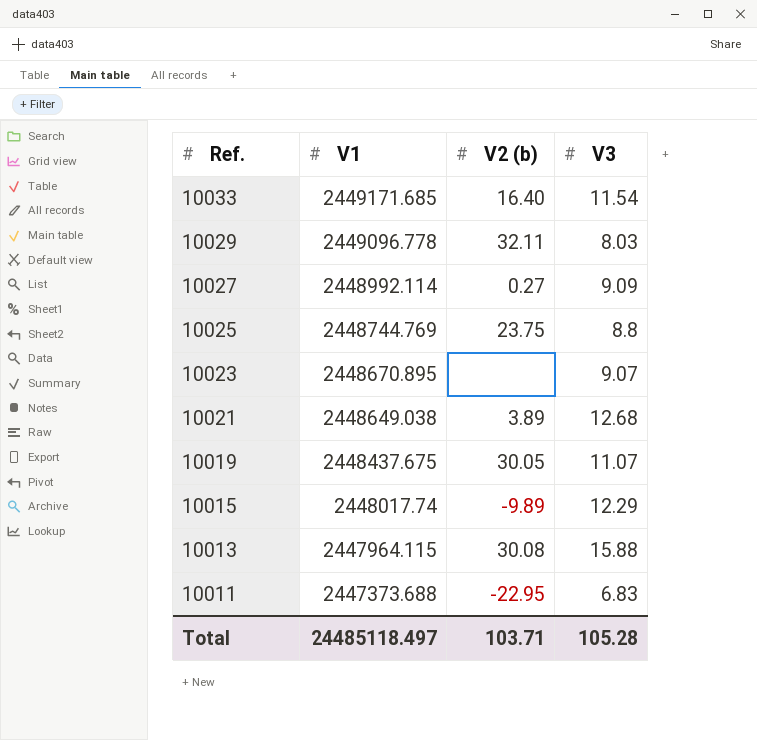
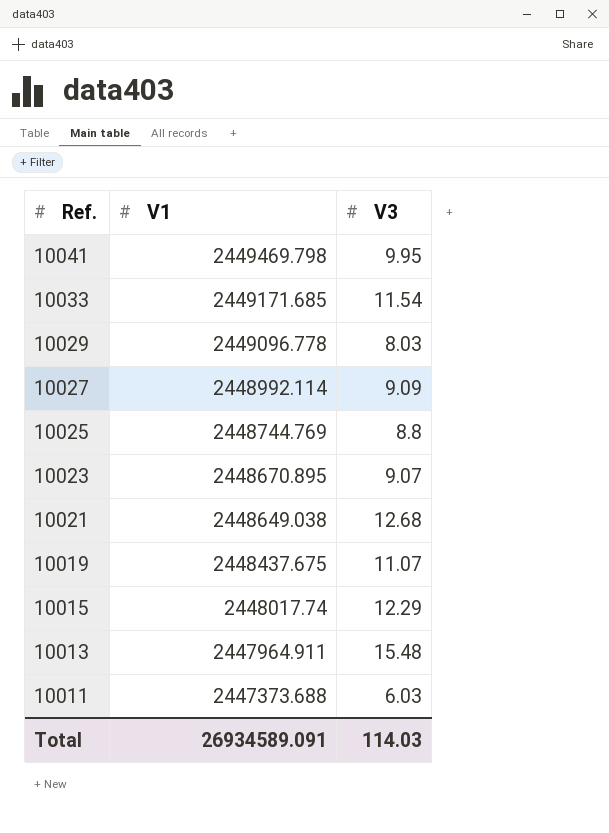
column V2 (b) | position: 3 -> none
row 10041: none -> 2449469.798 | 9.95
10013 | V1: 2447964.115 -> 2447964.911
10013 | V3: 15.88 -> 15.48
10011 | V3: 6.83 -> 6.03
Total | V1: 24485118.497 -> 26934589.091
Total | V3: 105.28 -> 114.03

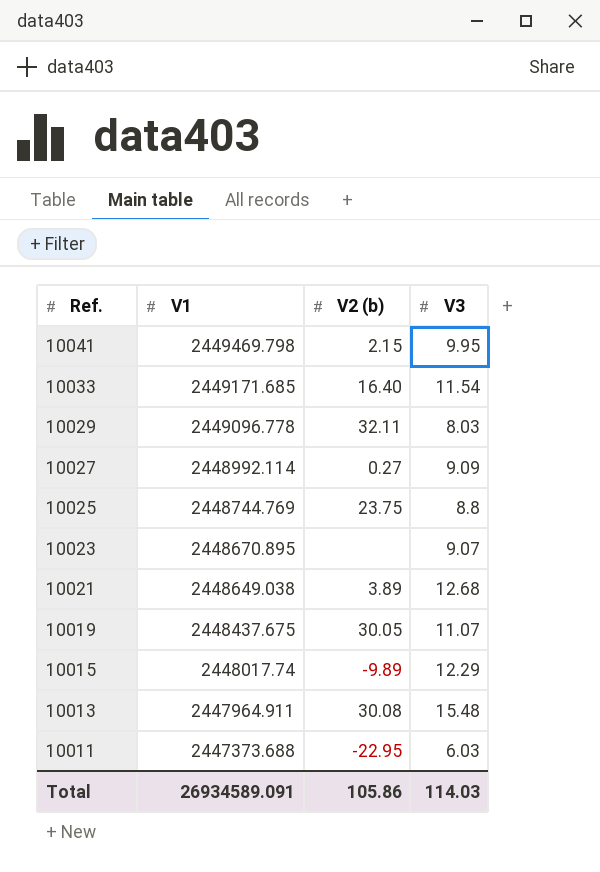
column V2 (b) | position: none -> 3

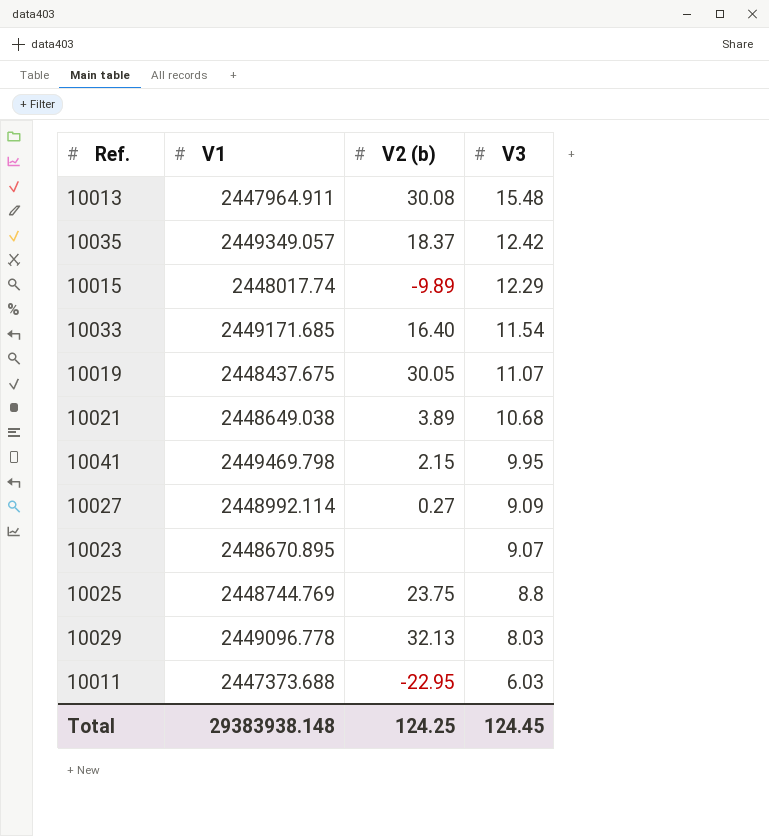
row order: Ref. descending -> V3 descending
row 10035: none -> 2449349.057 | 18.37 | 12.42
10021 | V3: 12.68 -> 10.68
10029 | V2 (b): 32.11 -> 32.13
Total | V1: 26934589.091 -> 29383938.148
Total | V2 (b): 105.86 -> 124.25
Total | V3: 114.03 -> 124.45

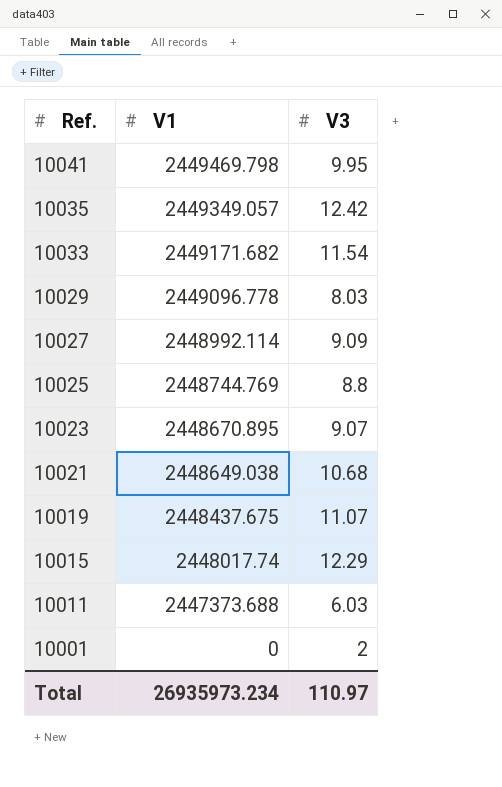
row order: V3 descending -> Ref. descending
column V2 (b) | position: 3 -> none
row 10013: 2447964.911 | 30.08 | 15.48 -> none
10033 | V1: 2449171.685 -> 2449171.682
row 10001: none -> 0 | 2
Total | V1: 29383938.148 -> 26935973.234
Total | V3: 124.45 -> 110.97

